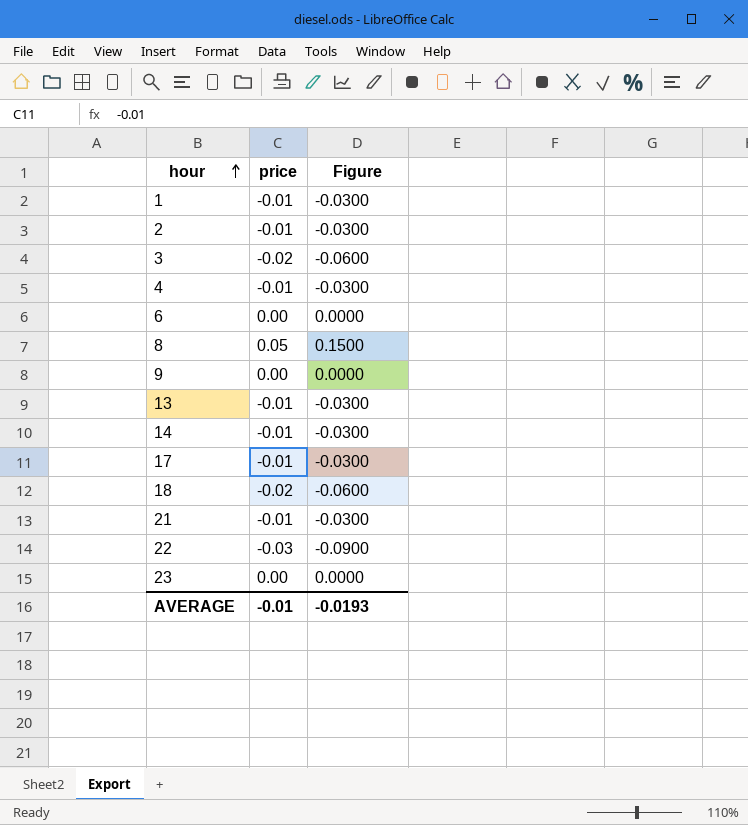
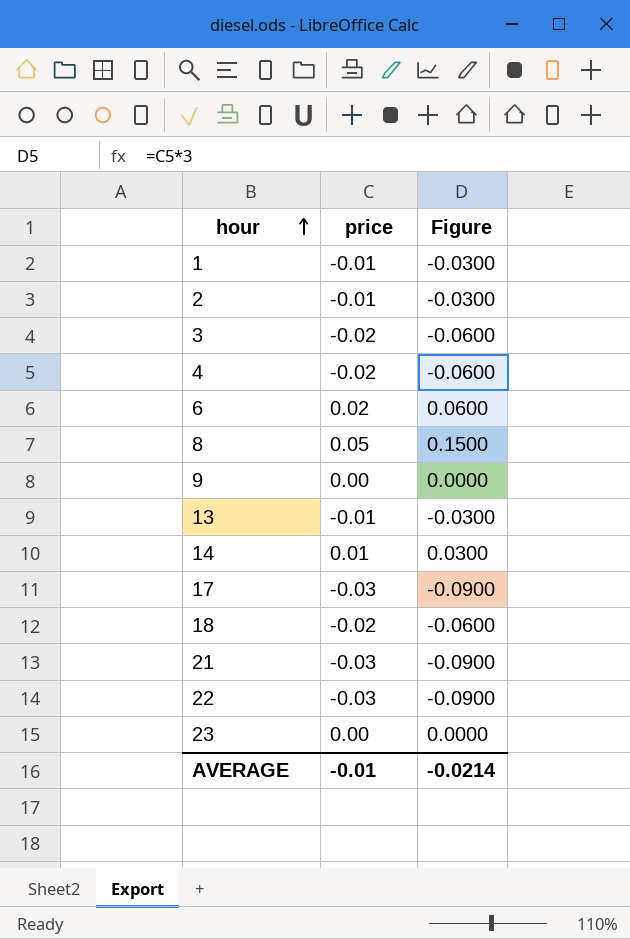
4 | price: -0.01 -> -0.02
4 | Figure: -0.0300 -> -0.0600
6 | price: 0.00 -> 0.02
6 | Figure: 0.0000 -> 0.0600
14 | price: -0.01 -> 0.01
14 | Figure: -0.0300 -> 0.0300
17 | price: -0.01 -> -0.03
17 | Figure: -0.0300 -> -0.0900
21 | price: -0.01 -> -0.03
21 | Figure: -0.0300 -> -0.0900
AVERAGE | Figure: -0.0193 -> -0.0214

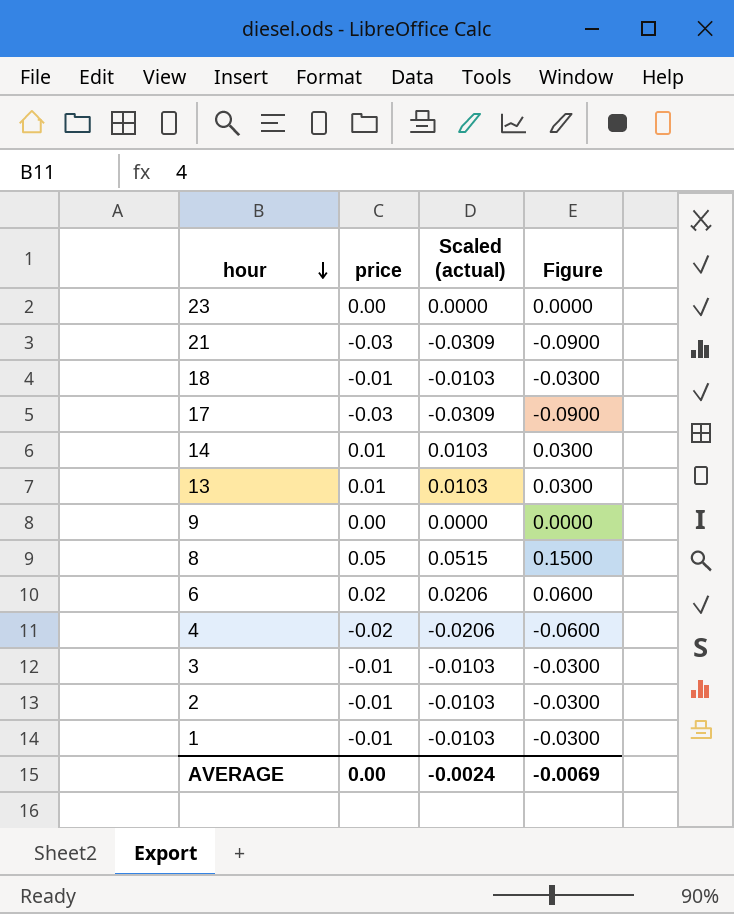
row order: hour ascending -> hour descending
column Scaled (actual) | formula: none -> [price] * 1.03
row 22: -0.03 | -0.0900 -> none
18 | price: -0.02 -> -0.01
18 | Figure: -0.0600 -> -0.0300
13 | price: -0.01 -> 0.01
13 | Figure: -0.0300 -> 0.0300
3 | price: -0.02 -> -0.01
3 | Figure: -0.0600 -> -0.0300
AVERAGE | price: -0.01 -> 0.00
AVERAGE | Figure: -0.0214 -> -0.0069

